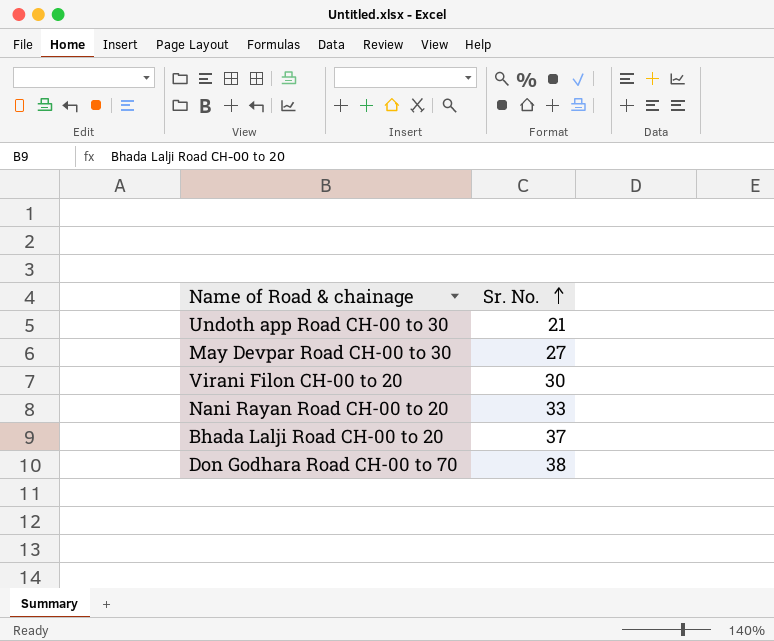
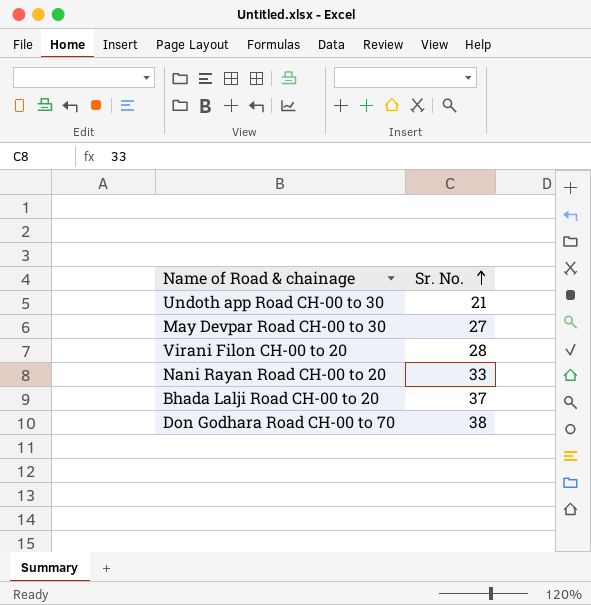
Virani Filon CH-00 to 20 | Sr. No.: 30 -> 28

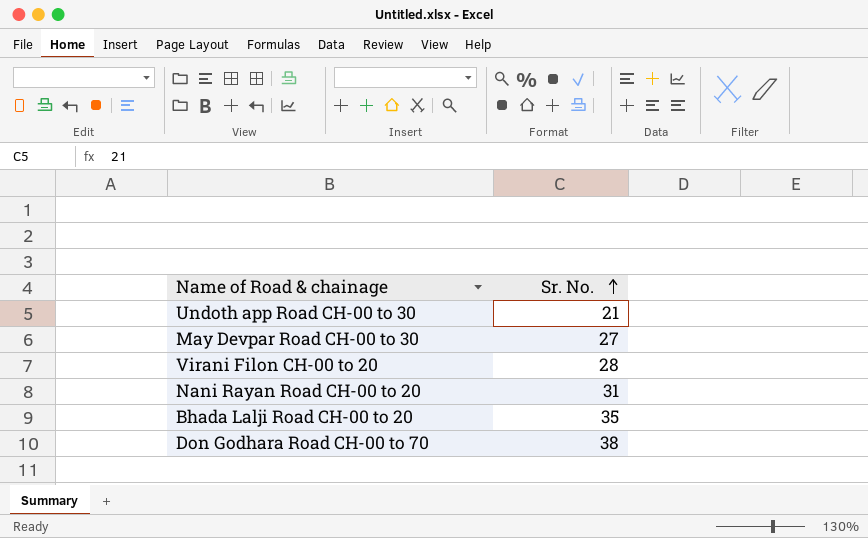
Nani Rayan Road CH-00 to 20 | Sr. No.: 33 -> 31
Bhada Lalji Road CH-00 to 20 | Sr. No.: 37 -> 35

